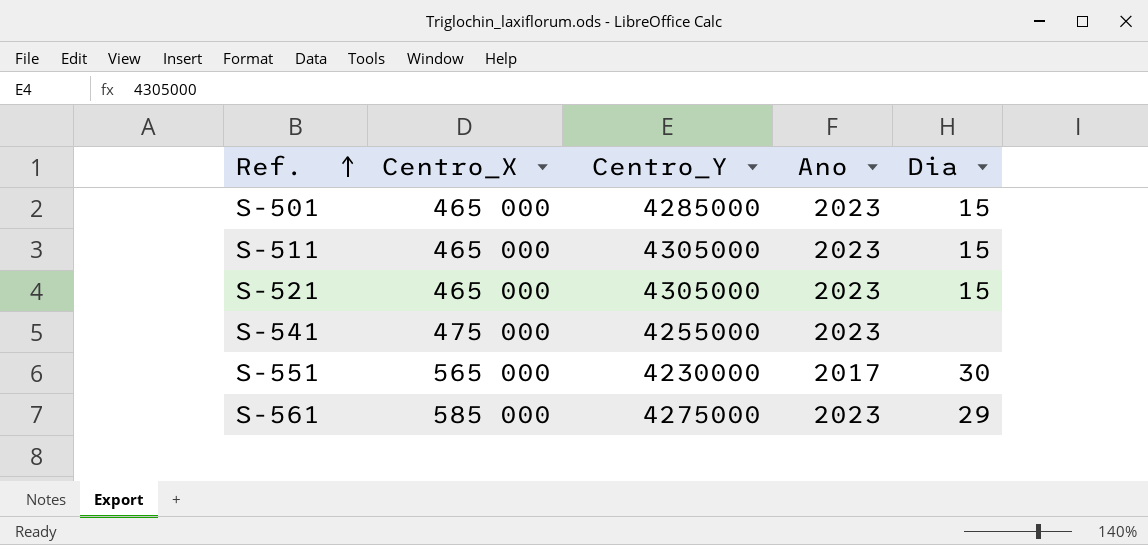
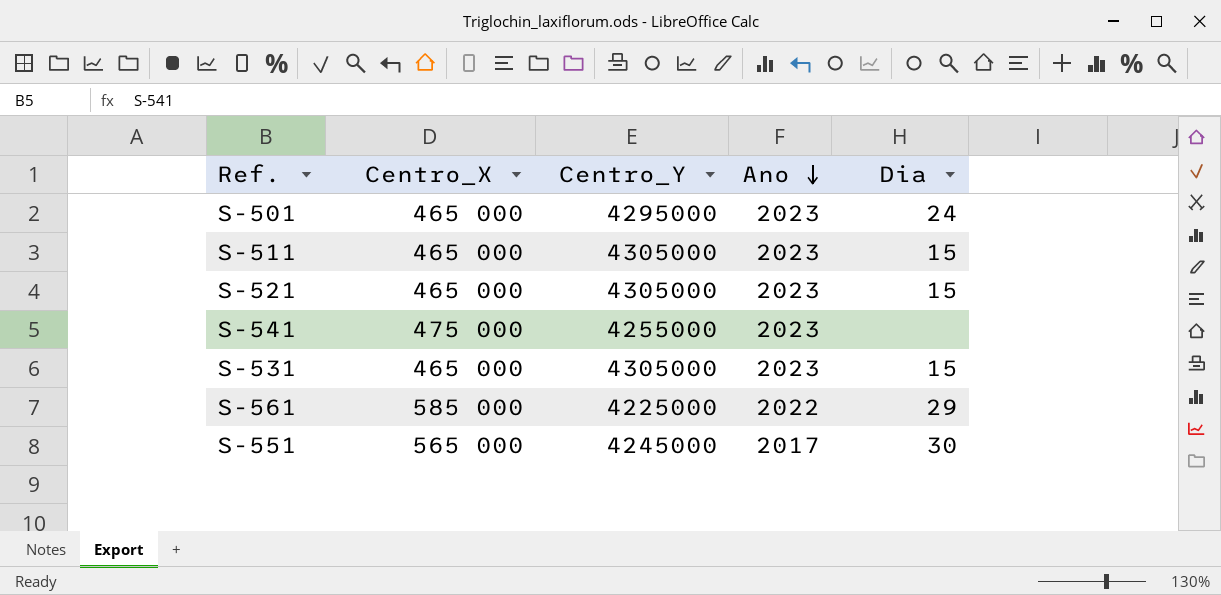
row order: Ref. ascending -> Ano descending
S-501 | Centro_Y: 4285000 -> 4295000
S-501 | Dia: 15 -> 24
row S-531: none -> 465 000 | 4305000 | 2023 | 15
S-561 | Centro_Y: 4275000 -> 4225000
S-561 | Ano: 2023 -> 2022
S-551 | Centro_Y: 4230000 -> 4245000

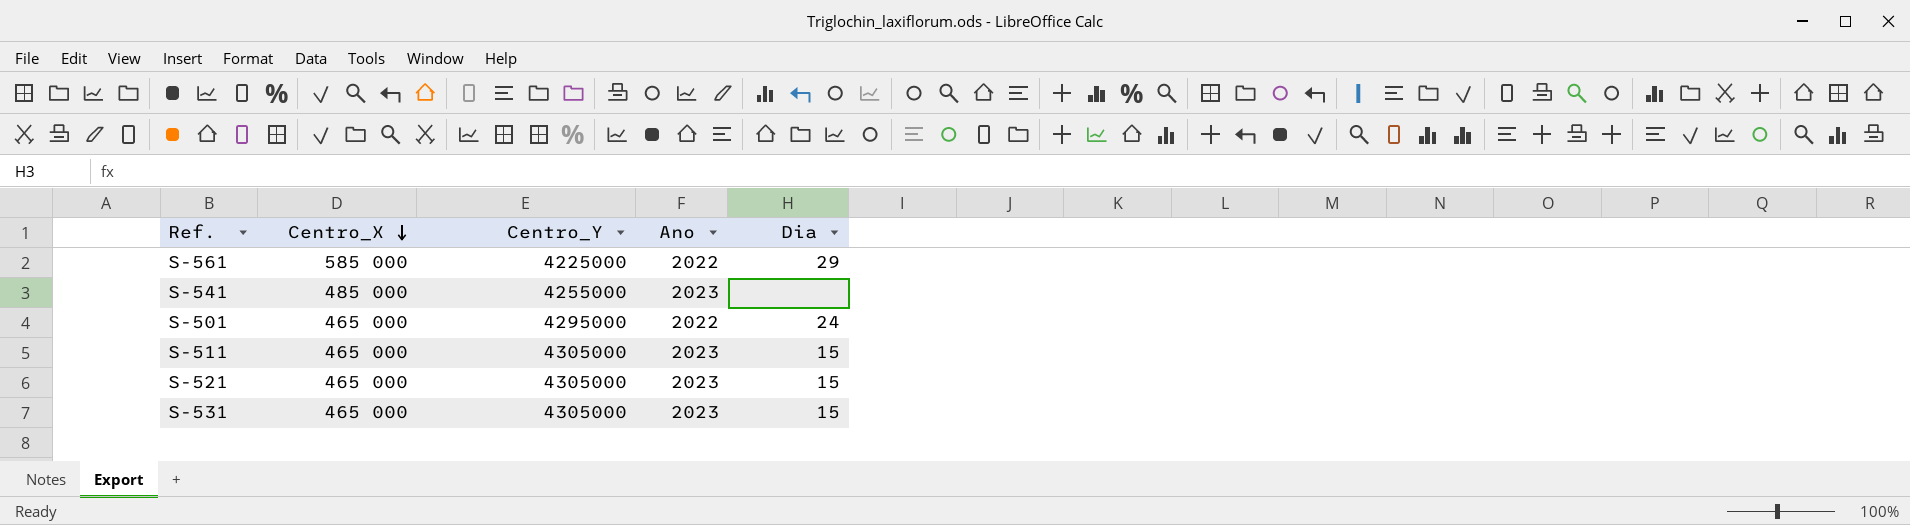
row order: Ano descending -> Centro_X descending
row S-551: 565 000 | 4245000 | 2017 | 30 -> none
S-541 | Centro_X: 475 000 -> 485 000
S-501 | Ano: 2023 -> 2022

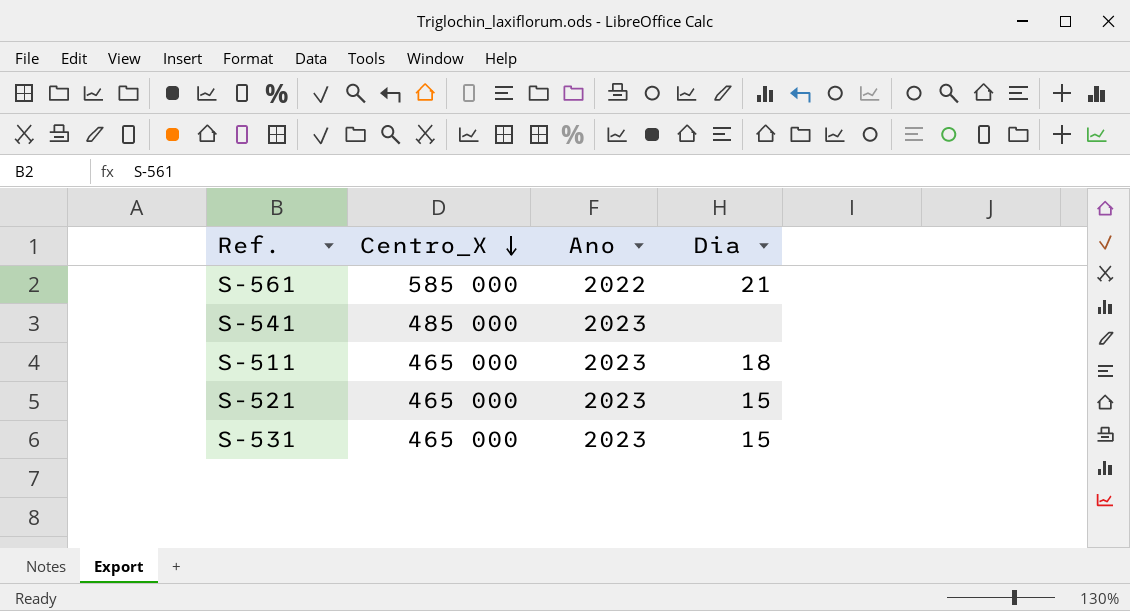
column Centro_Y | position: 3 -> none
row S-501: 465 000 | 4295000 | 2022 | 24 -> none
S-561 | Dia: 29 -> 21
S-511 | Dia: 15 -> 18

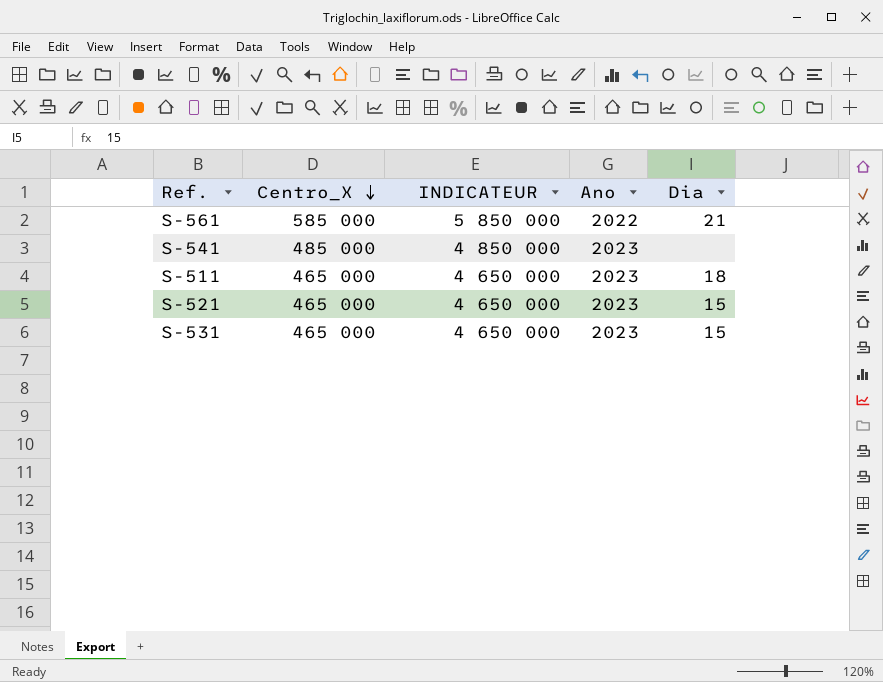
column INDICATEUR | formula: none -> [Centro_X] * 10

